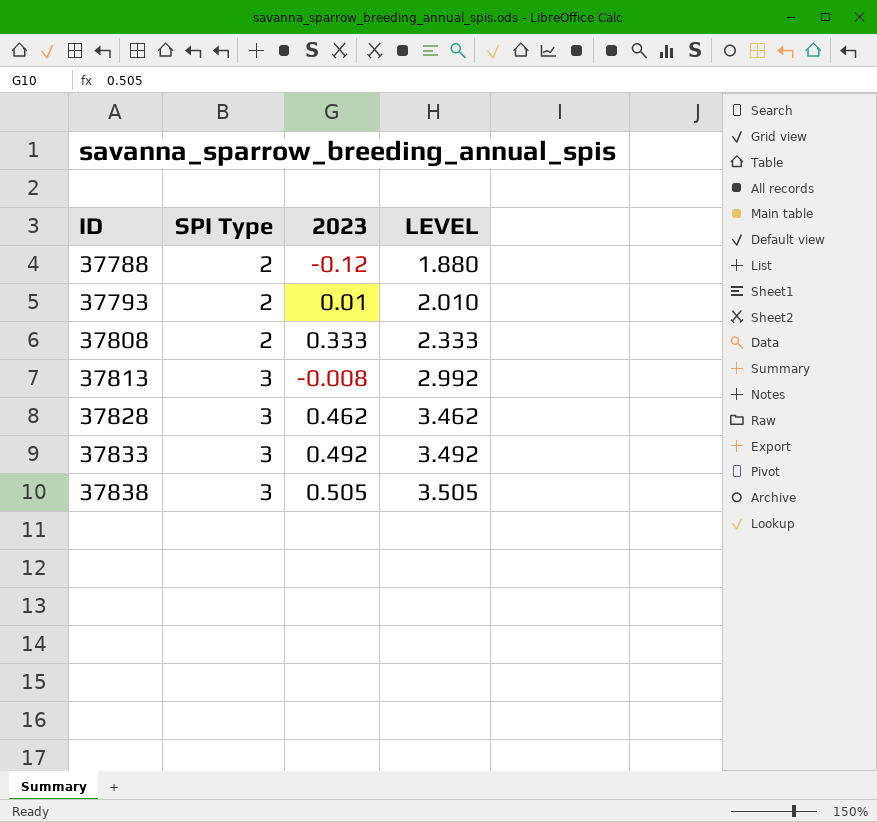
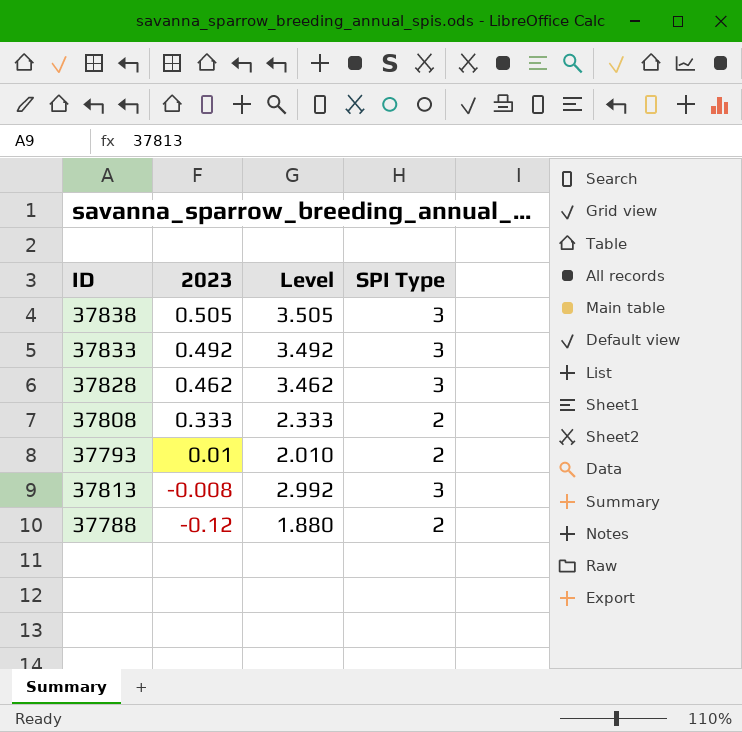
row order: ID ascending -> 2023 descending
column name: LEVEL -> Level
column SPI Type | position: 2 -> 4

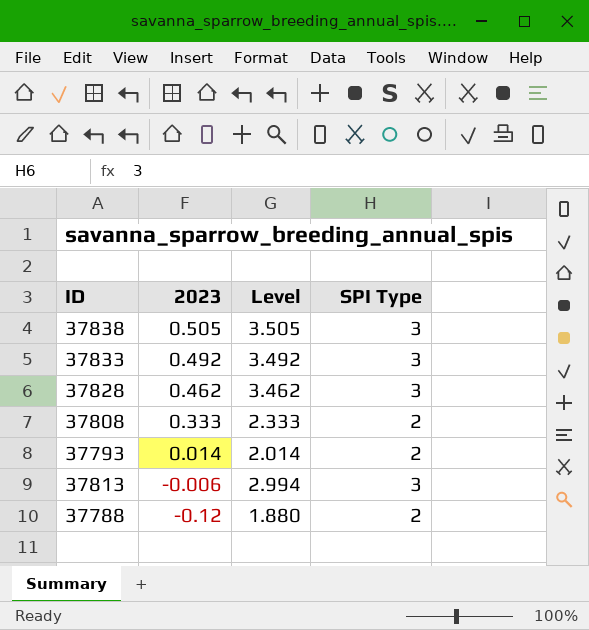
37793 | 2023: 0.01 -> 0.014
37793 | Level: 2.010 -> 2.014
37813 | 2023: -0.008 -> -0.006
37813 | Level: 2.992 -> 2.994

